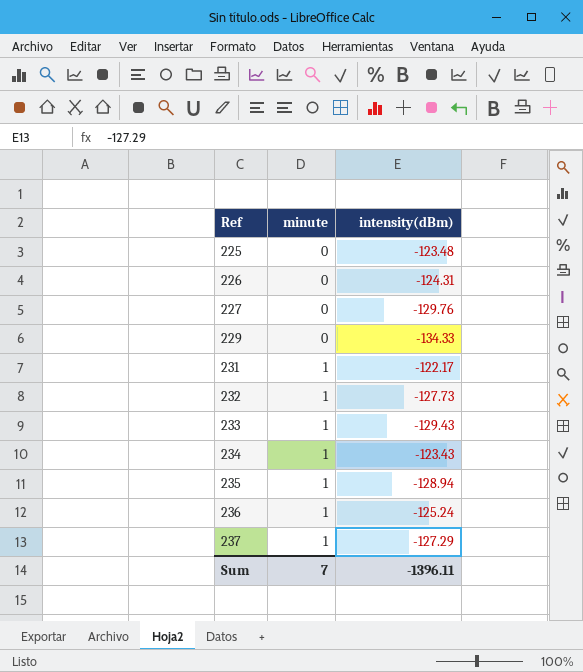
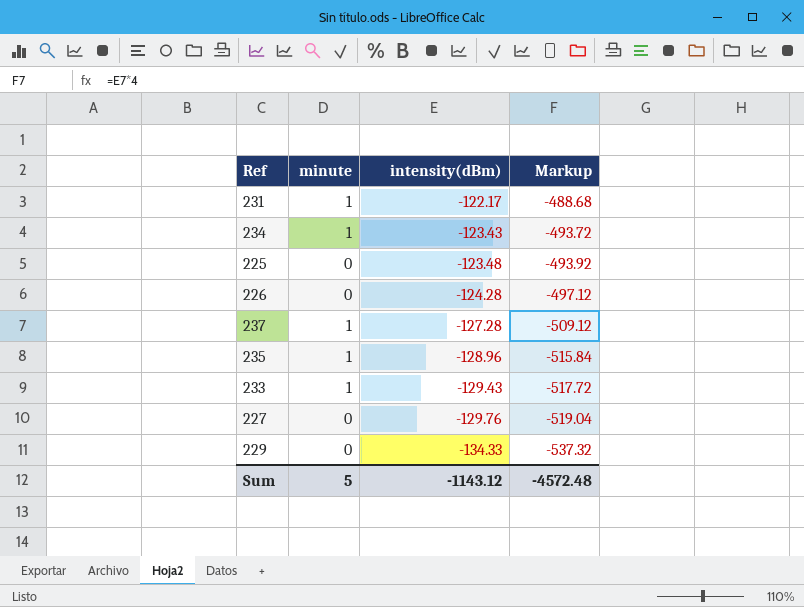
row order: Ref ascending -> intensity(dBm) descending
column Markup | formula: none -> [intensity(dBm)] * 4
row 232: 1 | -127.73 -> none
row 236: 1 | -125.24 -> none
226 | intensity(dBm): -124.31 -> -124.28
237 | intensity(dBm): -127.29 -> -127.28
235 | intensity(dBm): -128.94 -> -128.96
Sum | minute: 7 -> 5
Sum | intensity(dBm): -1396.11 -> -1143.12

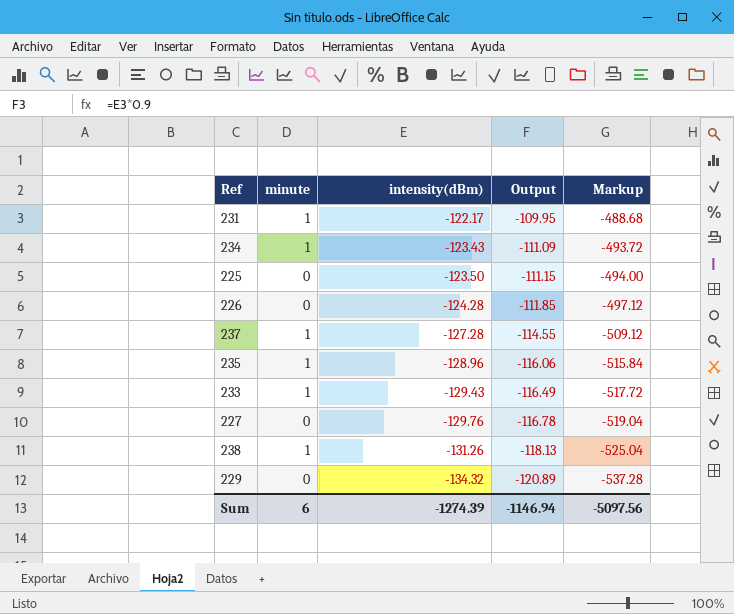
column Output | formula: none -> [intensity(dBm)] * 0.9
225 | intensity(dBm): -123.48 -> -123.50
225 | Markup: -493.92 -> -494.00
row 238: none -> 1 | -131.26 | -118.13 | -525.04
229 | intensity(dBm): -134.33 -> -134.32
229 | Markup: -537.32 -> -537.28
Sum | minute: 5 -> 6
Sum | intensity(dBm): -1143.12 -> -1274.39
Sum | Markup: -4572.48 -> -5097.56

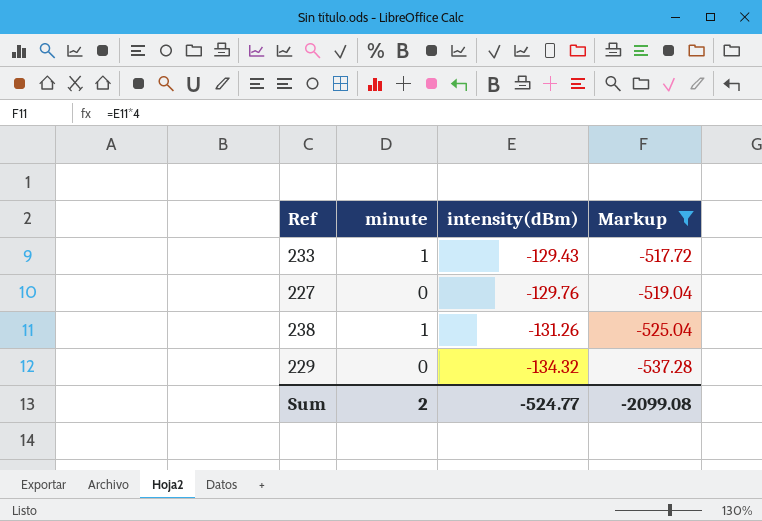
filter: none -> Markup <= -517.72
column Output | formula: [intensity(dBm)] * 0.9 -> none
Sum | minute: 6 -> 2
Sum | intensity(dBm): -1274.39 -> -524.77
Sum | Markup: -5097.56 -> -2099.08

